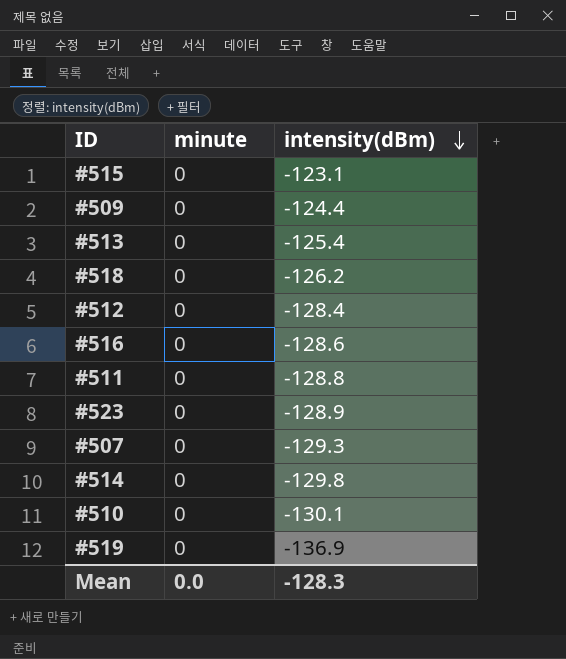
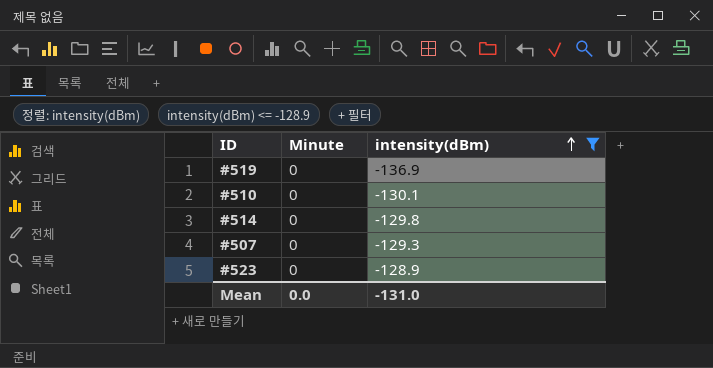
filter: none -> intensity(dBm) <= -128.9
row order: intensity(dBm) descending -> intensity(dBm) ascending
column name: minute -> Minute
Mean | intensity(dBm): -128.3 -> -131.0

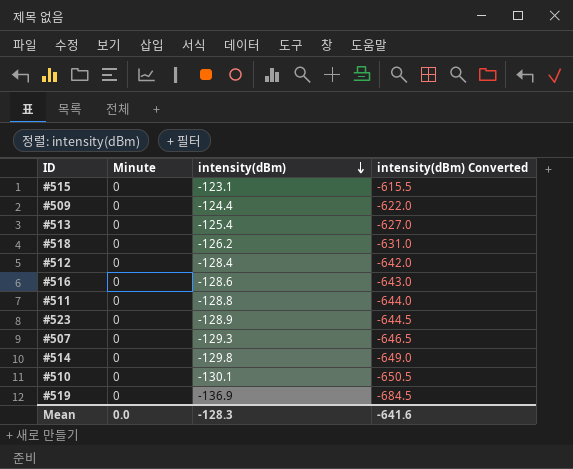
filter: intensity(dBm) <= -128.9 -> none
row order: intensity(dBm) ascending -> intensity(dBm) descending
column intensity(dBm) Converted | formula: none -> [intensity(dBm)] * 5
Mean | intensity(dBm): -131.0 -> -128.3

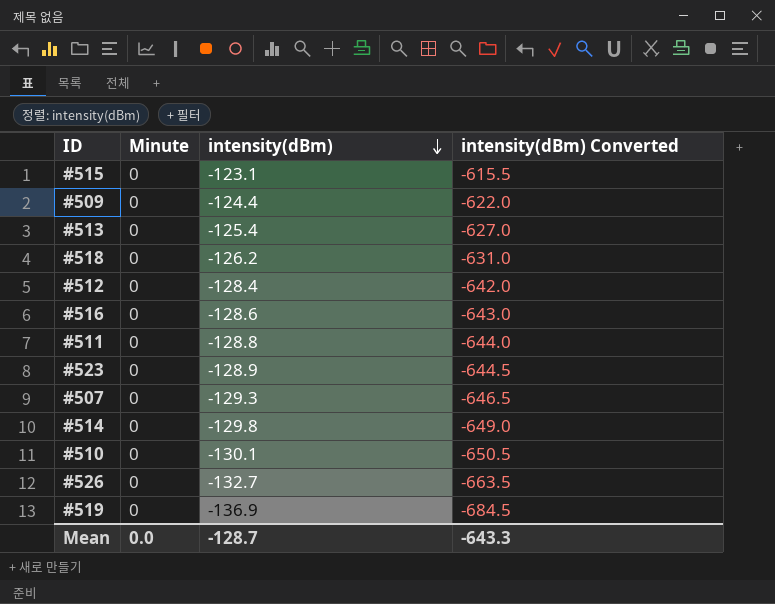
row #526: none -> 0 | -132.7 | -663.5
Mean | intensity(dBm): -128.3 -> -128.7
Mean | intensity(dBm) Converted: -641.6 -> -643.3

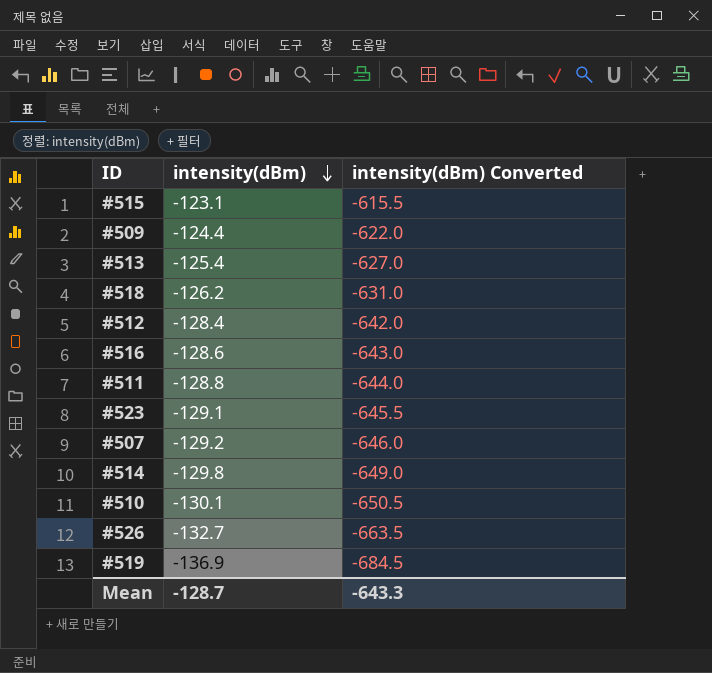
column Minute | position: 2 -> none
#523 | intensity(dBm): -128.9 -> -129.1
#523 | intensity(dBm) Converted: -644.5 -> -645.5
#507 | intensity(dBm): -129.3 -> -129.2
#507 | intensity(dBm) Converted: -646.5 -> -646.0

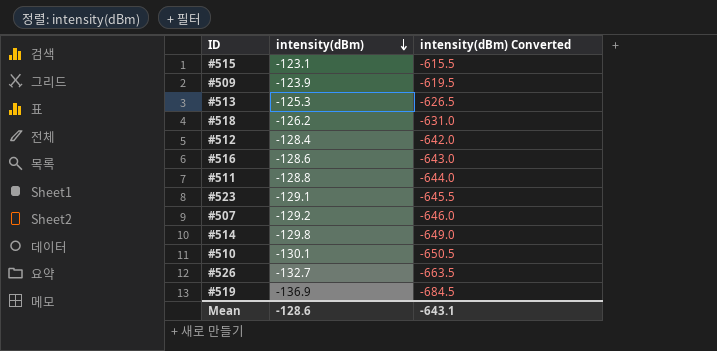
#509 | intensity(dBm): -124.4 -> -123.9
#509 | intensity(dBm) Converted: -622.0 -> -619.5
#513 | intensity(dBm): -125.4 -> -125.3
#513 | intensity(dBm) Converted: -627.0 -> -626.5
Mean | intensity(dBm): -128.7 -> -128.6
Mean | intensity(dBm) Converted: -643.3 -> -643.1

